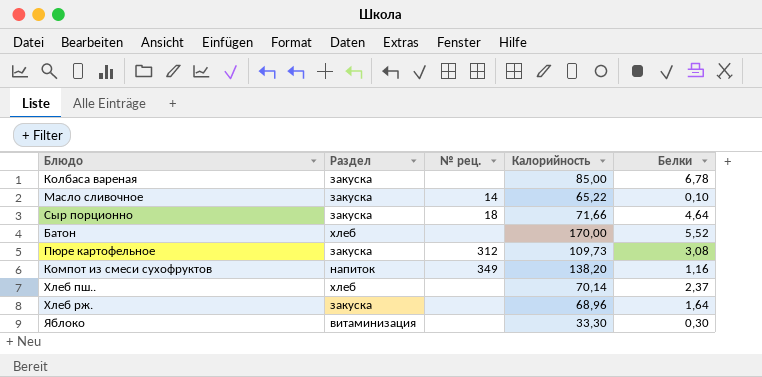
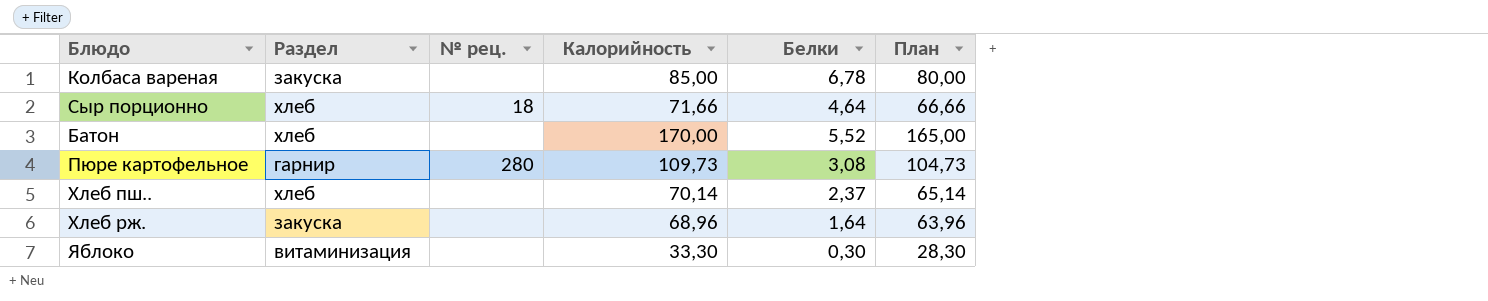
column План | formula: none -> [Калорийность] - 5
row Масло сливочное: закуска | 14 | 65,22 | 0,10 -> none
row Компот из смеси сухофруктов: напиток | 349 | 138,20 | 1,16 -> none
Сыр порционно | Раздел: закуска -> хлеб
Пюре картофельное | Раздел: закуска -> гарнир
Пюре картофельное | № рец.: 312 -> 280

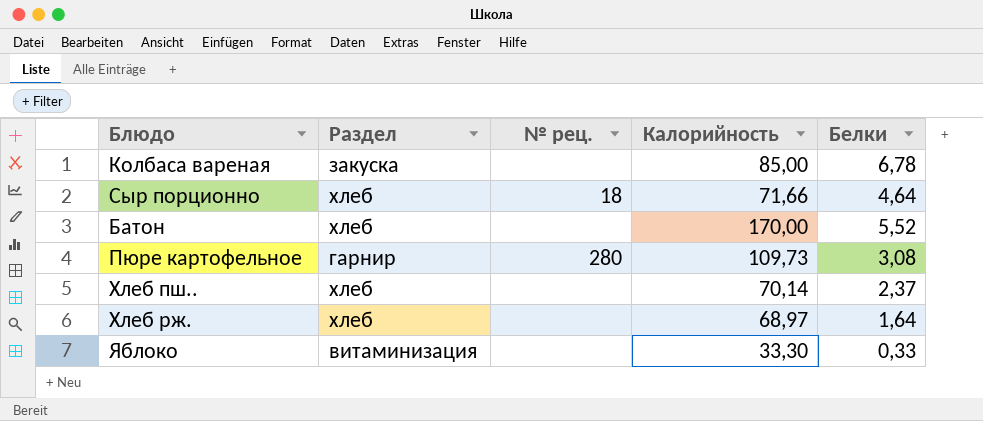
column План | formula: [Калорийность] - 5 -> none
Хлеб рж. | Раздел: закуска -> хлеб
Хлеб рж. | Калорийность: 68,96 -> 68,97
Яблоко | Белки: 0,30 -> 0,33

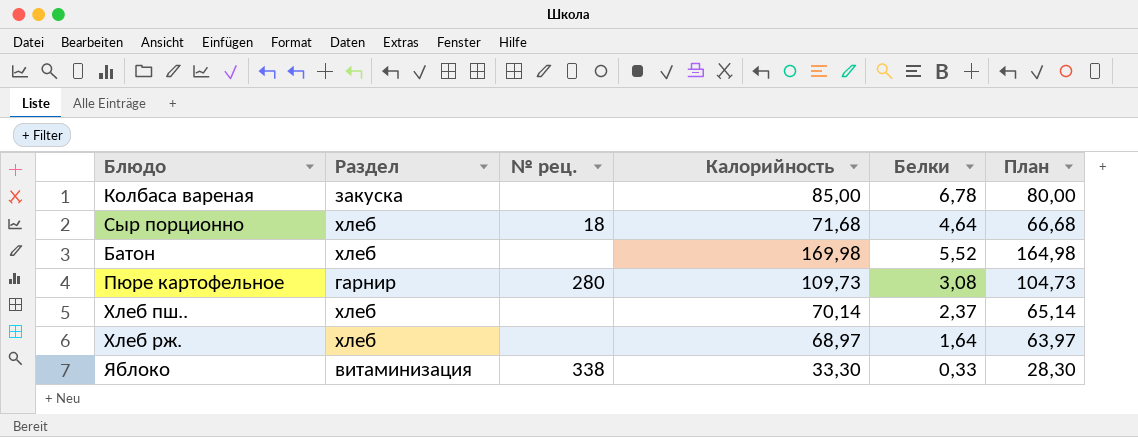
column План | formula: none -> [Калорийность] - 5
Сыр порционно | Калорийность: 71,66 -> 71,68
Батон | Калорийность: 170,00 -> 169,98
Яблоко | № рец.: none -> 338

